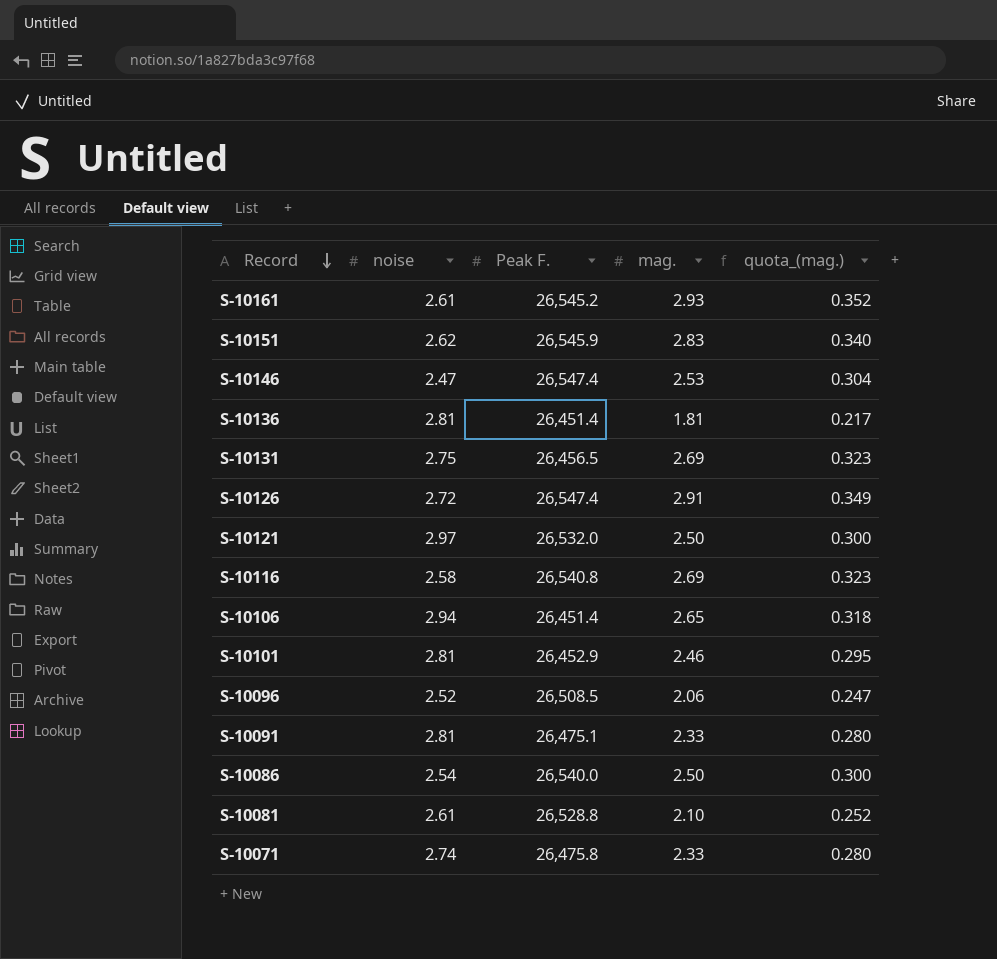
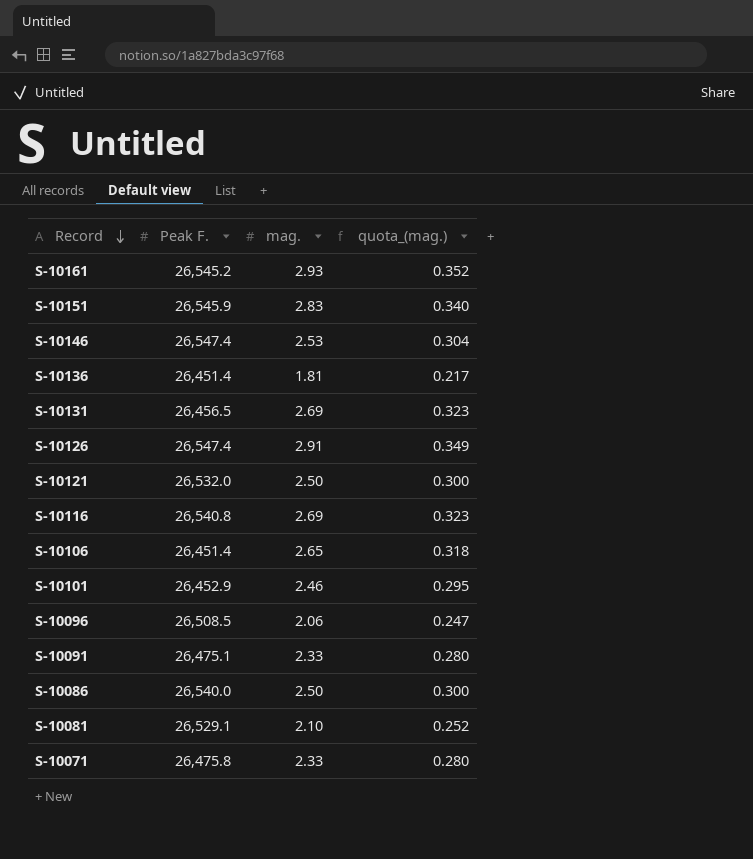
column noise | position: 2 -> none
S-10081 | Peak F.: 26,528.8 -> 26,529.1

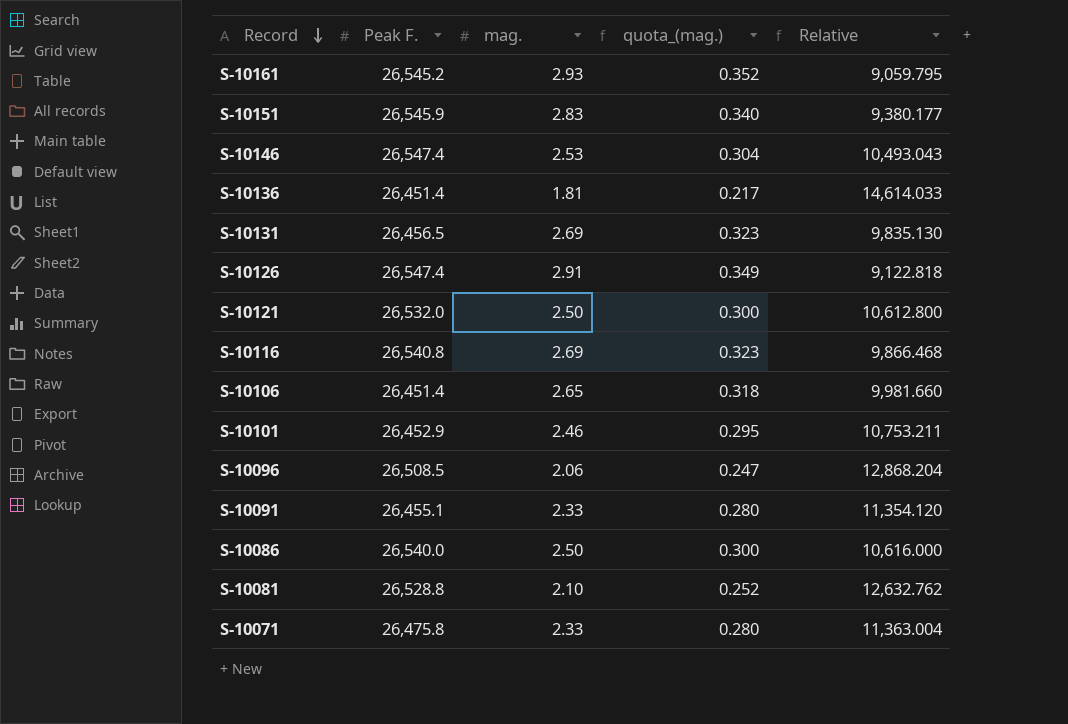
column Relative | formula: none -> [Peak F.] / [mag.]
S-10091 | Peak F.: 26,475.1 -> 26,455.1
S-10081 | Peak F.: 26,529.1 -> 26,528.8

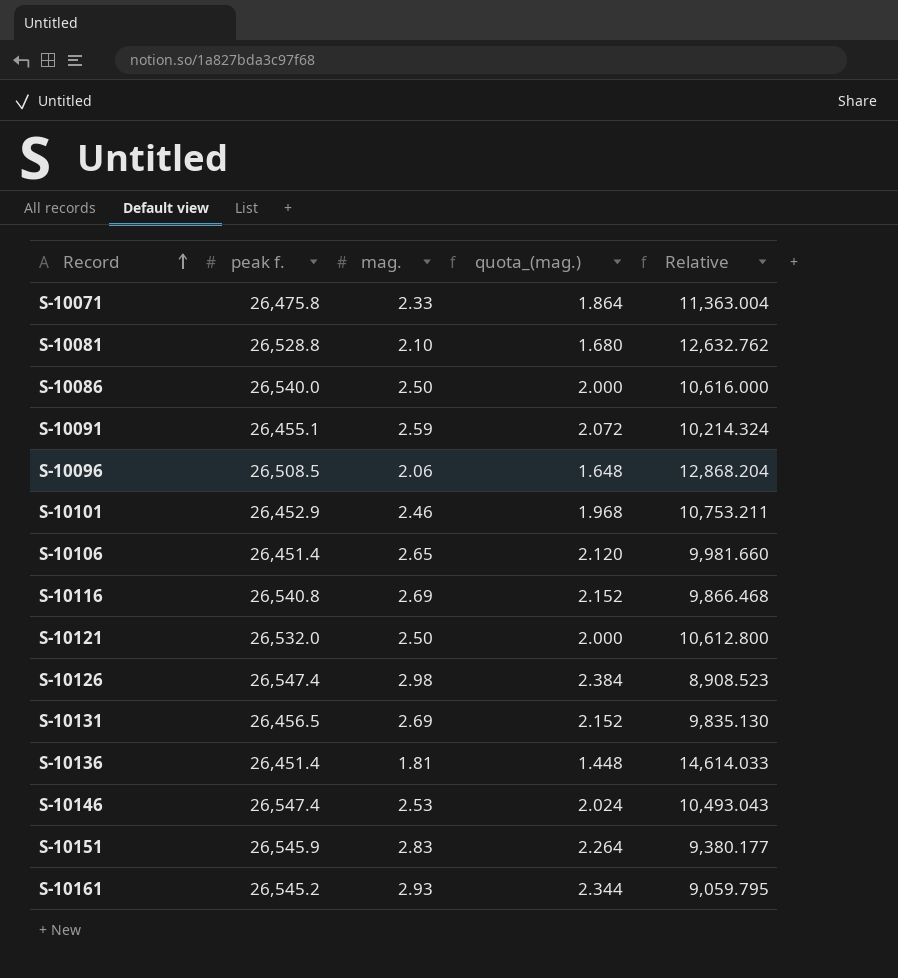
row order: Record descending -> Record ascending
column name: Peak F. -> peak f.
column quota_(mag.) | formula: [mag.] * 0.12 -> [mag.] * 0.8
S-10091 | mag.: 2.33 -> 2.59
S-10091 | Relative: 11,354.120 -> 10,214.324
S-10126 | mag.: 2.91 -> 2.98
S-10126 | Relative: 9,122.818 -> 8,908.523

